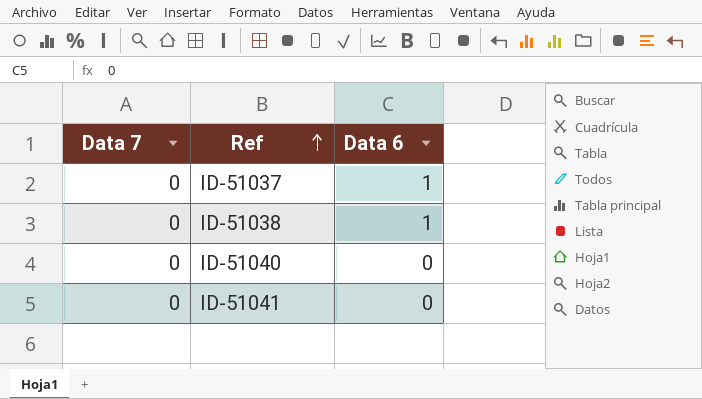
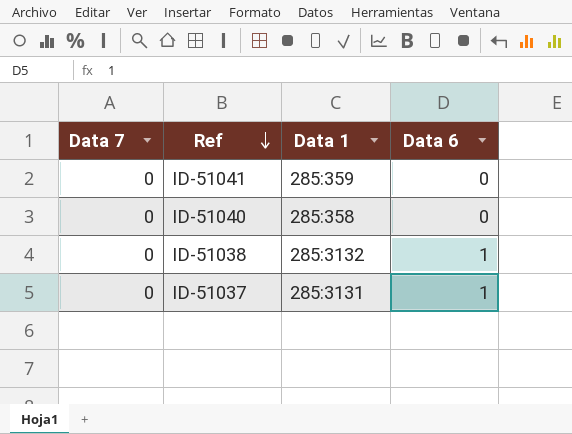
row order: Ref ascending -> Ref descending
column Data 1 | position: none -> 3

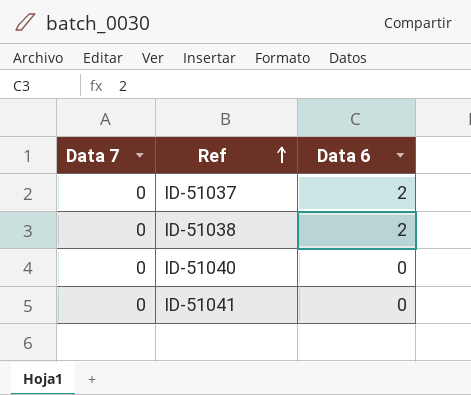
row order: Ref descending -> Ref ascending
column Data 1 | position: 3 -> none
ID-51037 | Data 6: 1 -> 2
ID-51038 | Data 6: 1 -> 2

